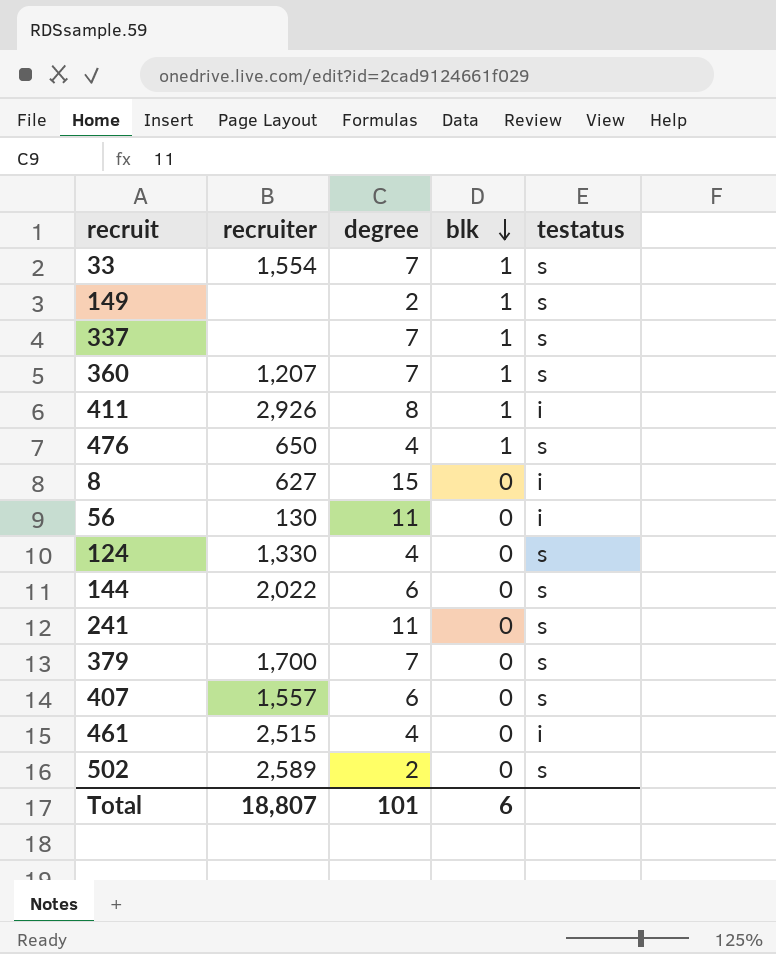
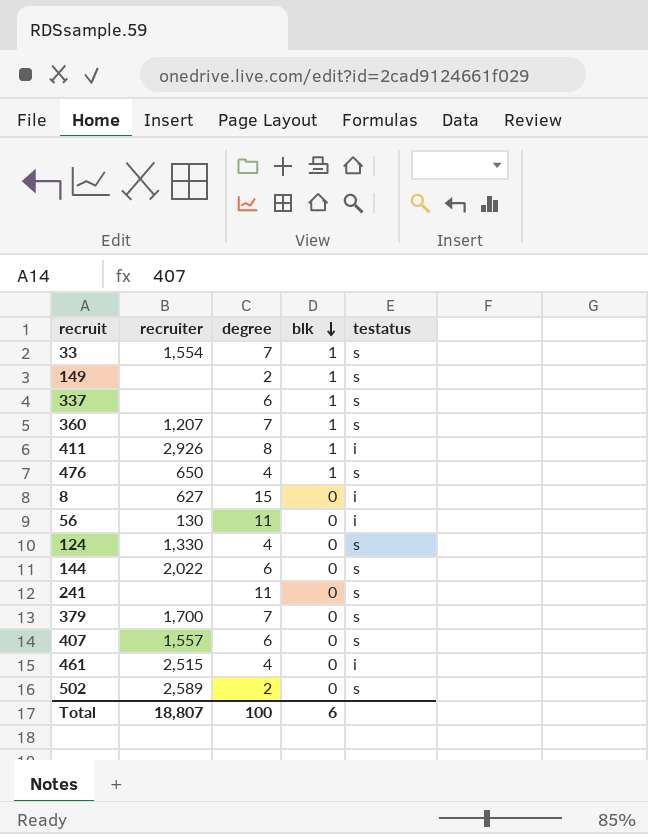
337 | degree: 7 -> 6
Total | degree: 101 -> 100

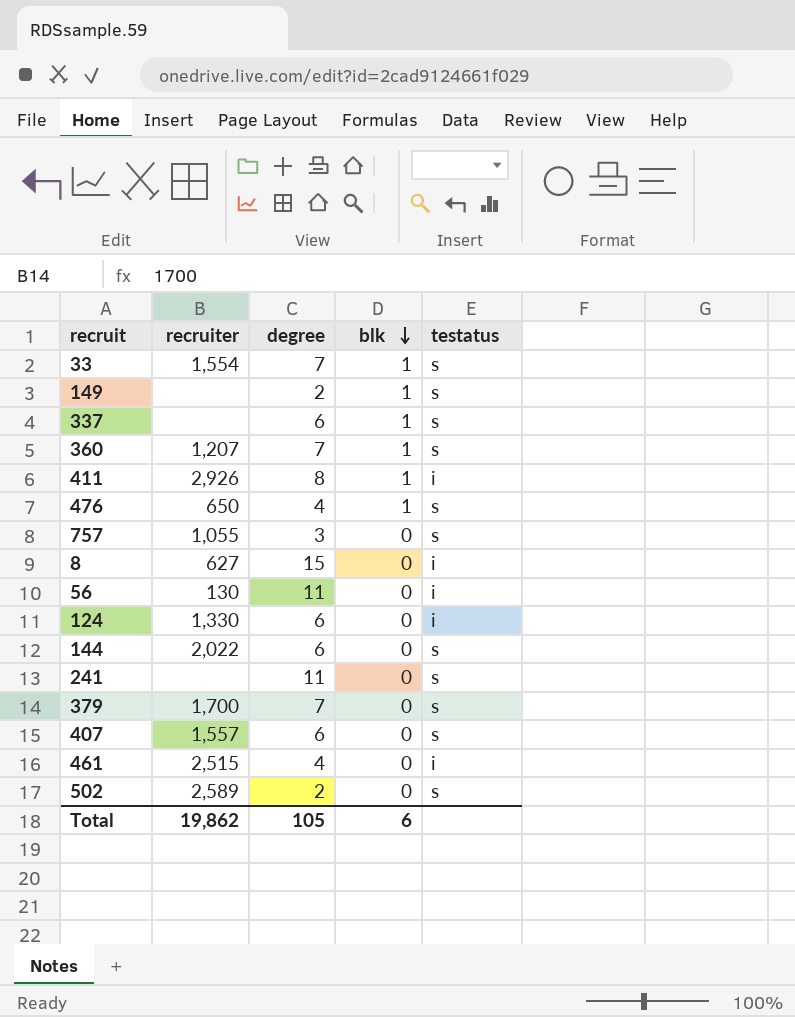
row 757: none -> 1,055 | 3 | 0 | s
124 | degree: 4 -> 6
124 | testatus: s -> i
Total | recruiter: 18,807 -> 19,862
Total | degree: 100 -> 105

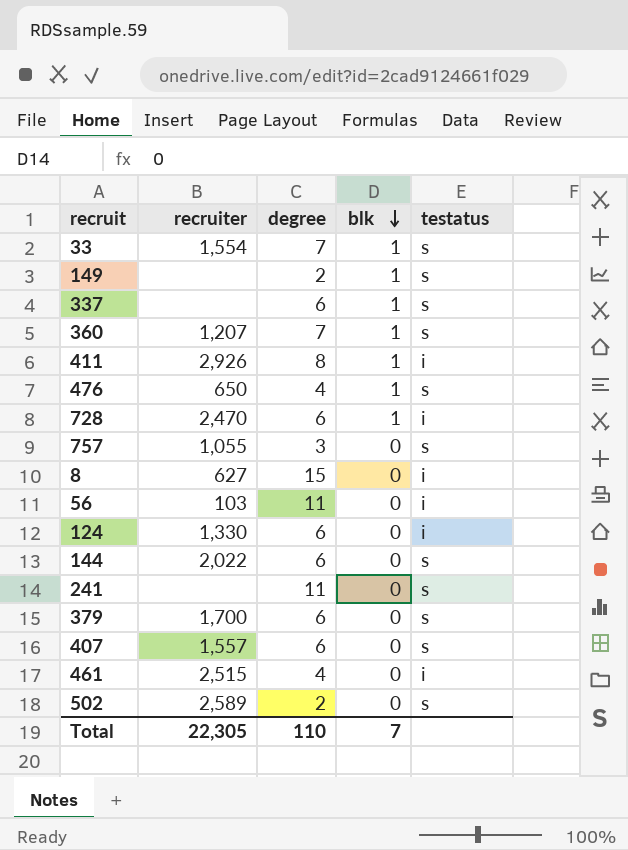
row 728: none -> 2,470 | 6 | 1 | i
56 | recruiter: 130 -> 103
379 | degree: 7 -> 6
Total | recruiter: 19,862 -> 22,305
Total | degree: 105 -> 110
Total | blk: 6 -> 7

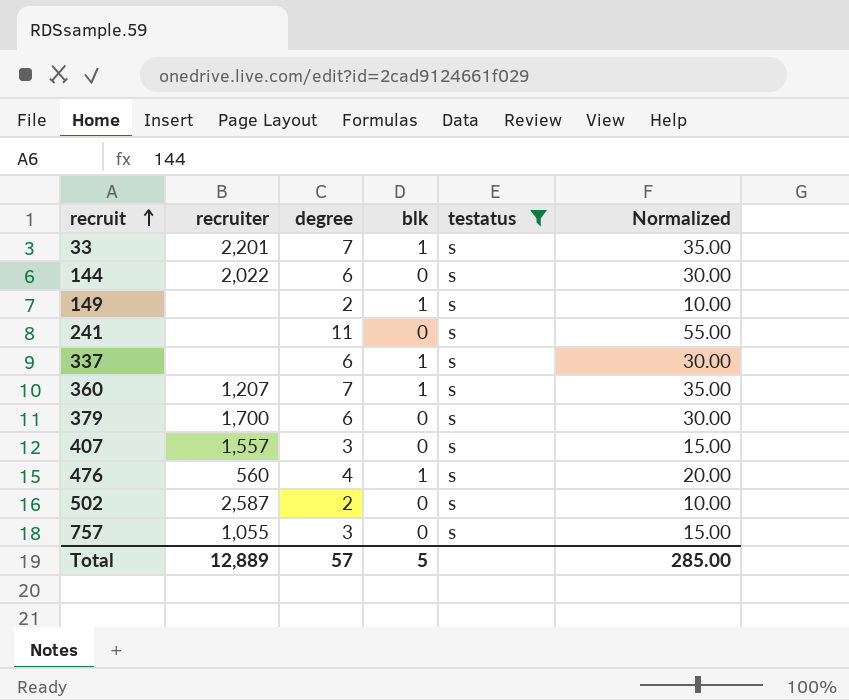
filter: none -> testatus = s
row order: blk descending -> recruit ascending
column Normalized | formula: none -> [degree] * 5
33 | recruiter: 1,554 -> 2,201
407 | degree: 6 -> 3
476 | recruiter: 650 -> 560
502 | recruiter: 2,589 -> 2,587
Total | recruiter: 22,305 -> 12,889
Total | degree: 110 -> 57
Total | blk: 7 -> 5

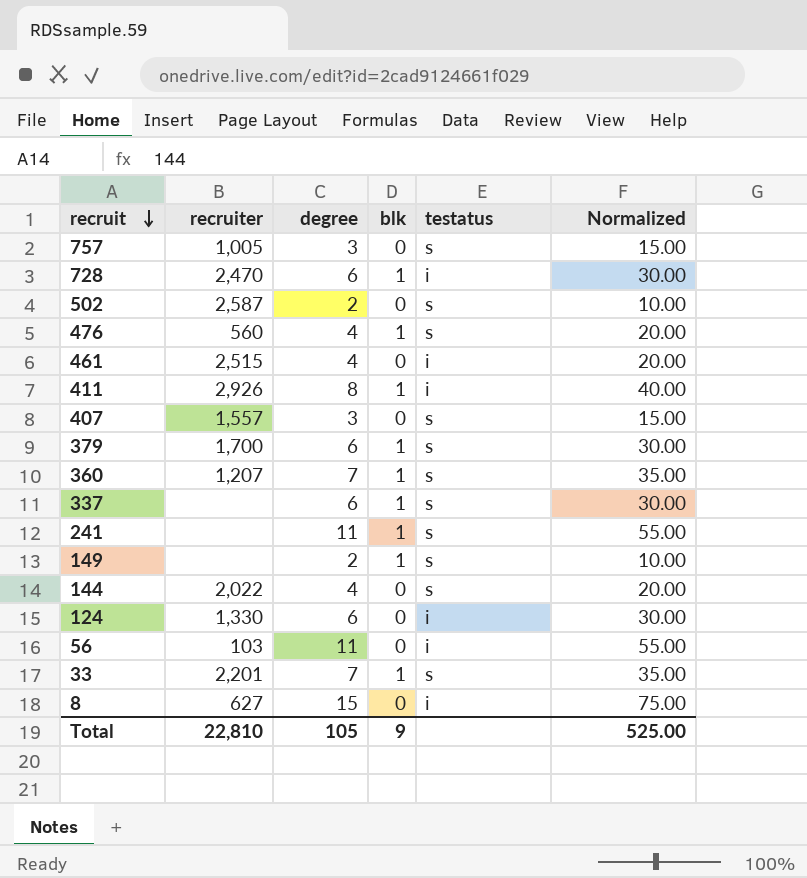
filter: testatus = s -> none
row order: recruit ascending -> recruit descending
757 | recruiter: 1,055 -> 1,005
379 | blk: 0 -> 1
241 | blk: 0 -> 1
144 | degree: 6 -> 4
144 | Normalized: 30.00 -> 20.00
Total | recruiter: 12,889 -> 22,810
Total | degree: 57 -> 105
Total | blk: 5 -> 9
Total | Normalized: 285.00 -> 525.00

